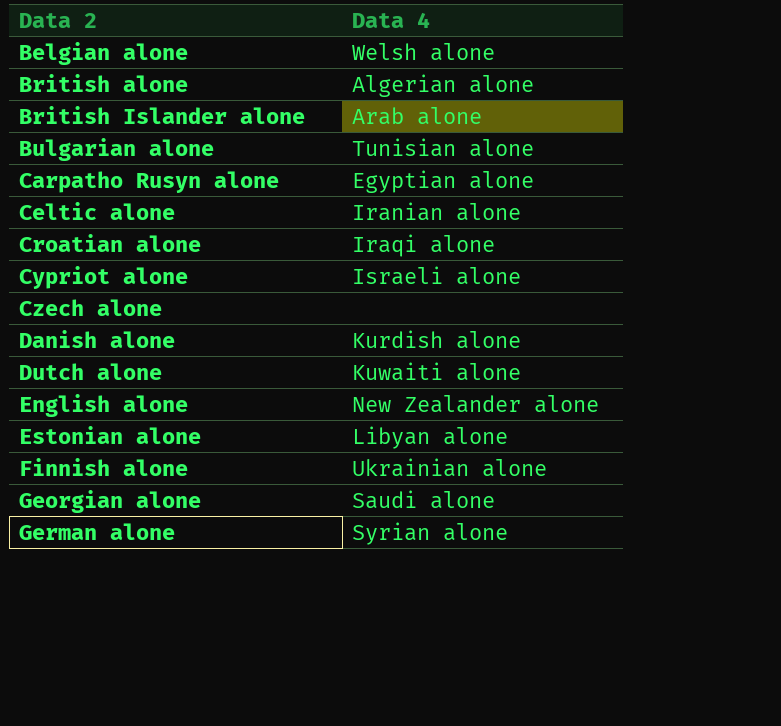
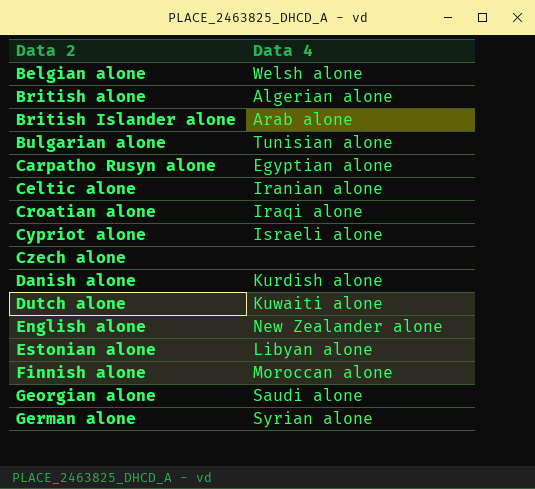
Finnish alone | Data 4: Ukrainian alone -> Moroccan alone

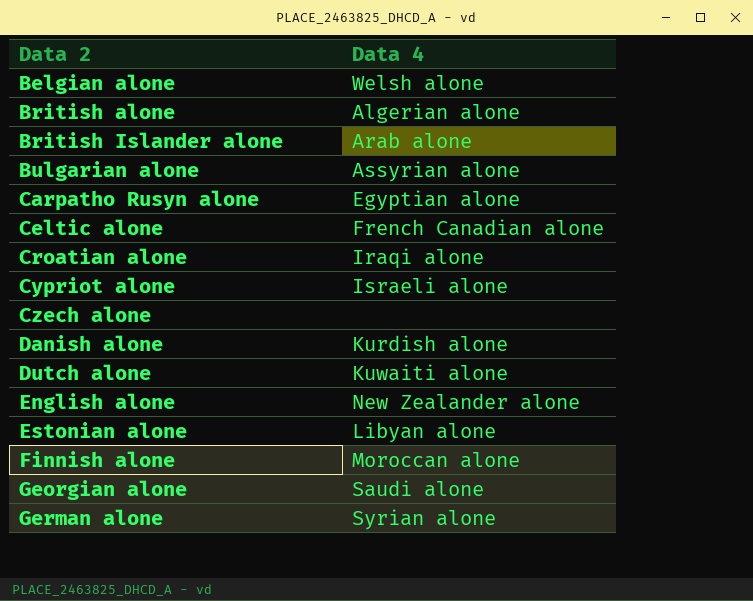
Bulgarian alone | Data 4: Tunisian alone -> Assyrian alone
Celtic alone | Data 4: Iranian alone -> French Canadian alone

